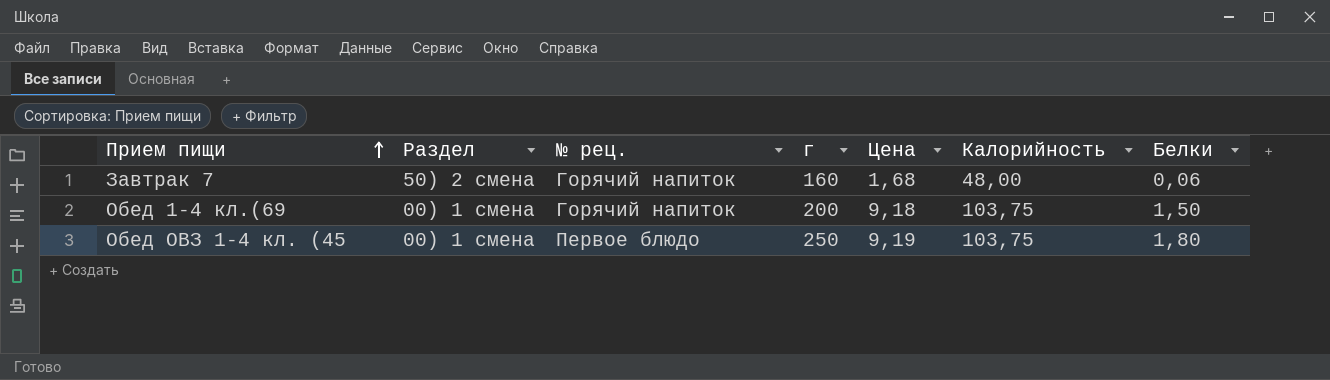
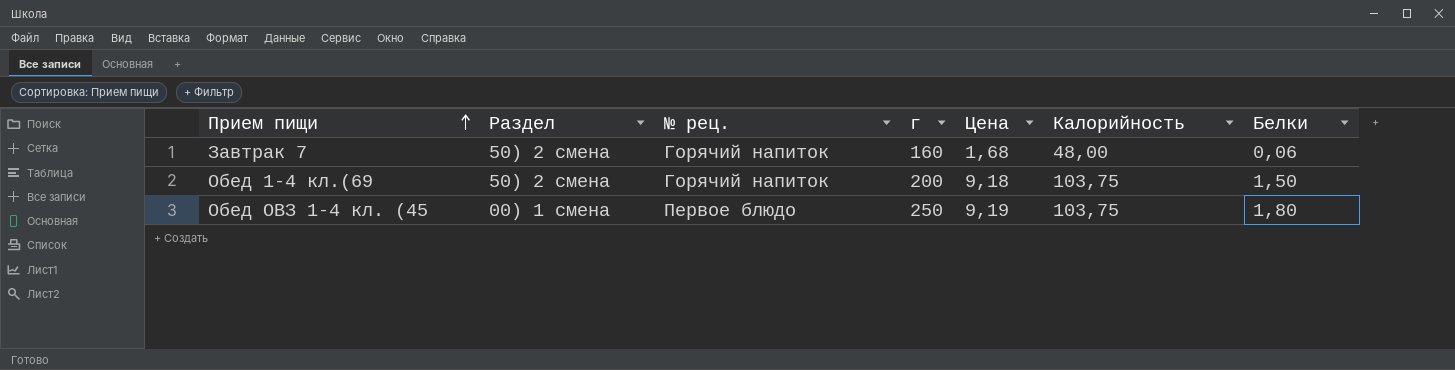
Обед 1-4 кл.(69 | Раздел: 00) 1 смена -> 50) 2 смена

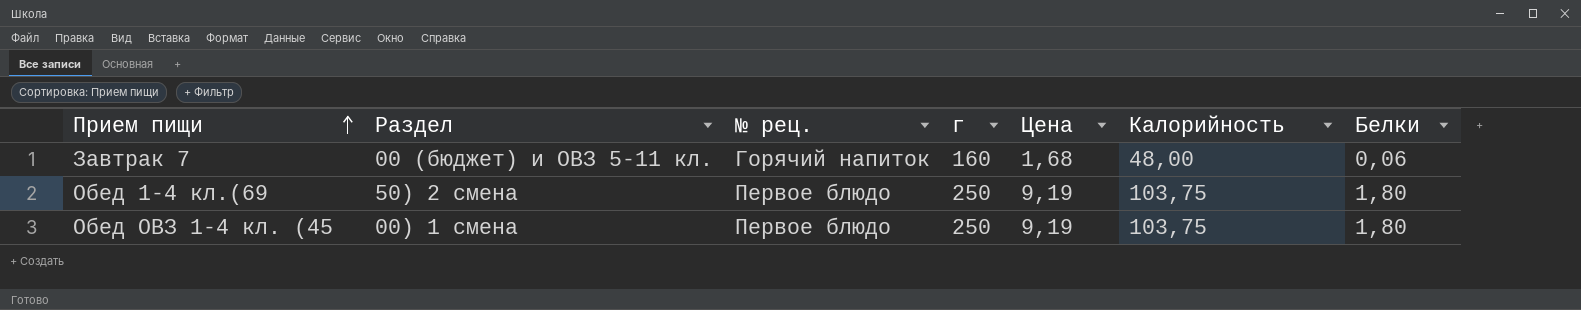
Завтрак 7 | Раздел: 50) 2 смена -> 00 (бюджет) и ОВЗ 5-11 кл.
Обед 1-4 кл.(69 | № рец.: Горячий напиток -> Первое блюдо
Обед 1-4 кл.(69 | г: 200 -> 250
Обед 1-4 кл.(69 | Цена: 9,18 -> 9,19
Обед 1-4 кл.(69 | Белки: 1,50 -> 1,80

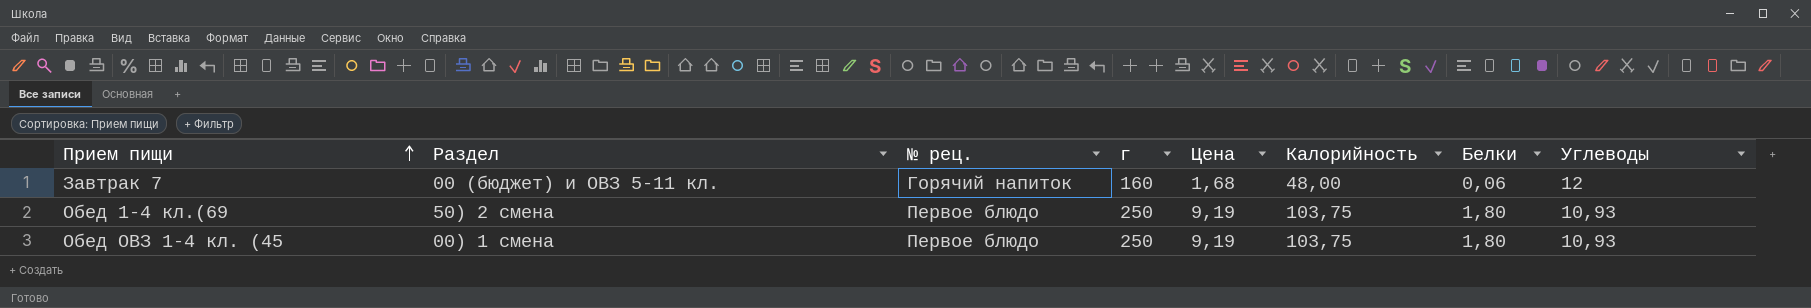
column Углеводы | position: none -> 8

